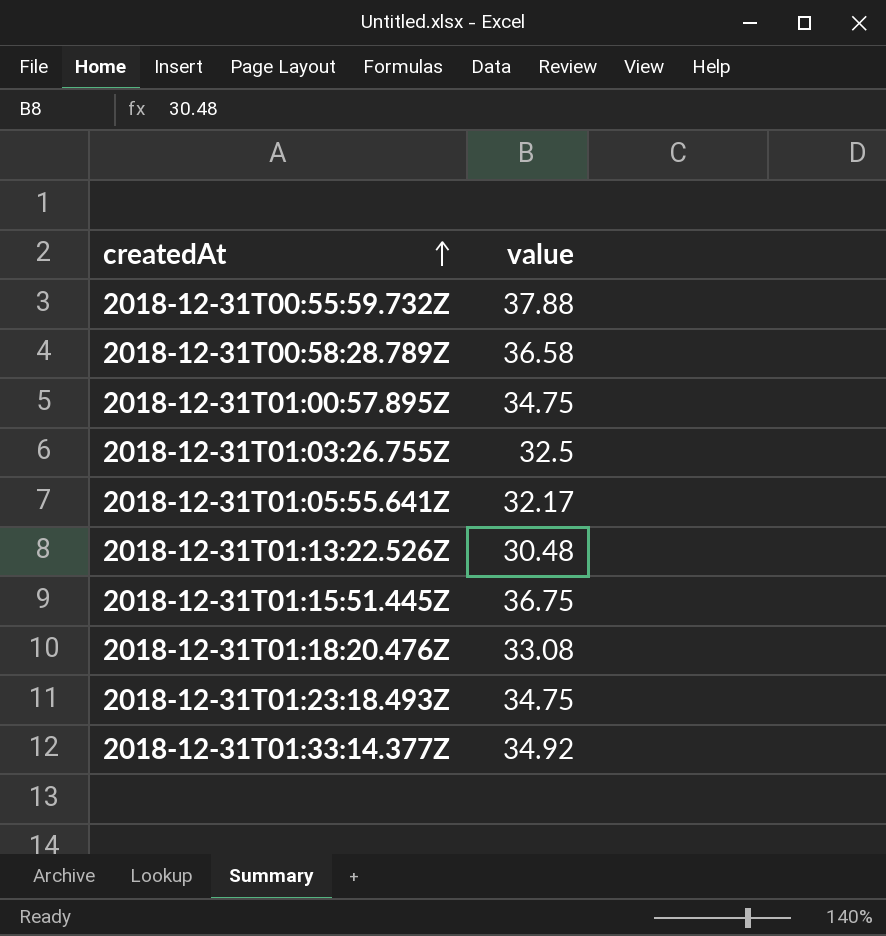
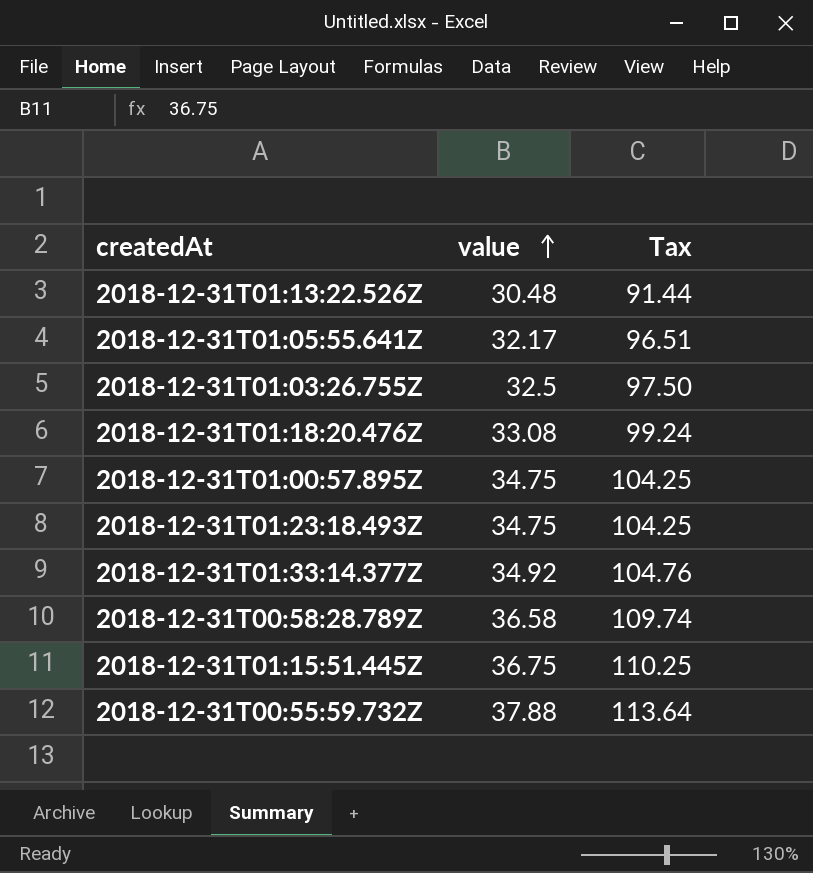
row order: createdAt ascending -> value ascending
column Tax | formula: none -> [value] * 3

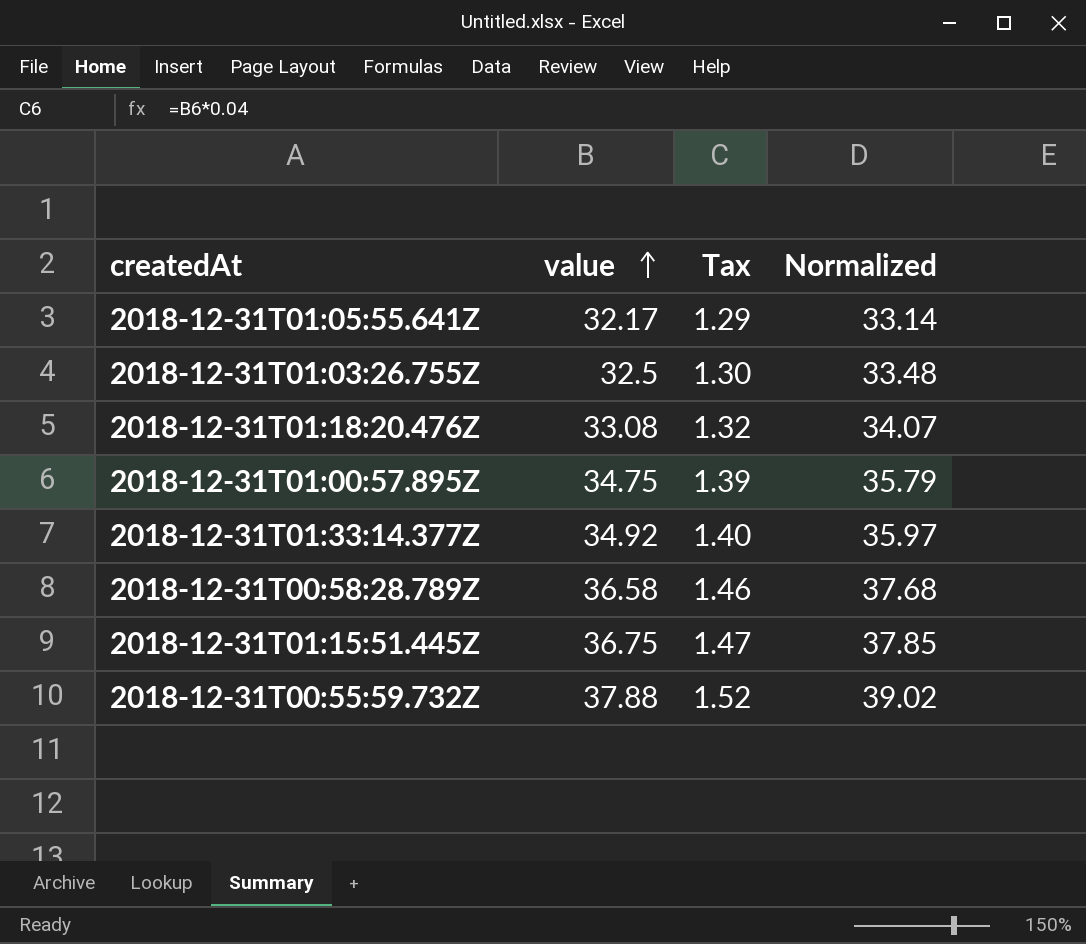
column Tax | formula: [value] * 3 -> [value] * 0.04
column Normalized | formula: none -> [value] * 1.03
row 2018-12-31T01:13:22.526Z: 30.48 | 91.44 -> none
row 2018-12-31T01:23:18.493Z: 34.75 | 104.25 -> none

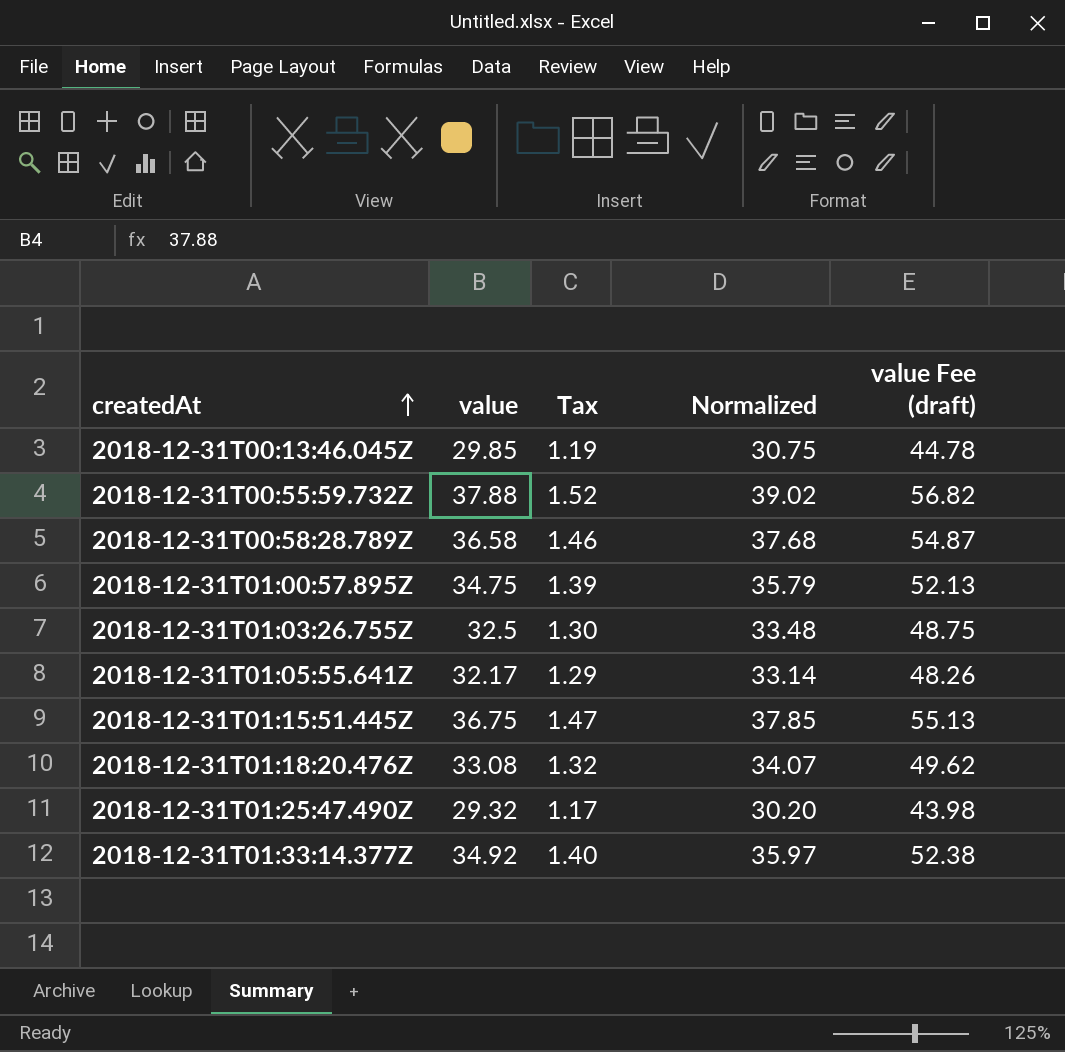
row order: value ascending -> createdAt ascending
column value Fee (draft) | formula: none -> [value] * 1.5
row 2018-12-31T00:13:46.045Z: none -> 29.85 | 1.19 | 30.75 | 44.78
row 2018-12-31T01:25:47.490Z: none -> 29.32 | 1.17 | 30.20 | 43.98

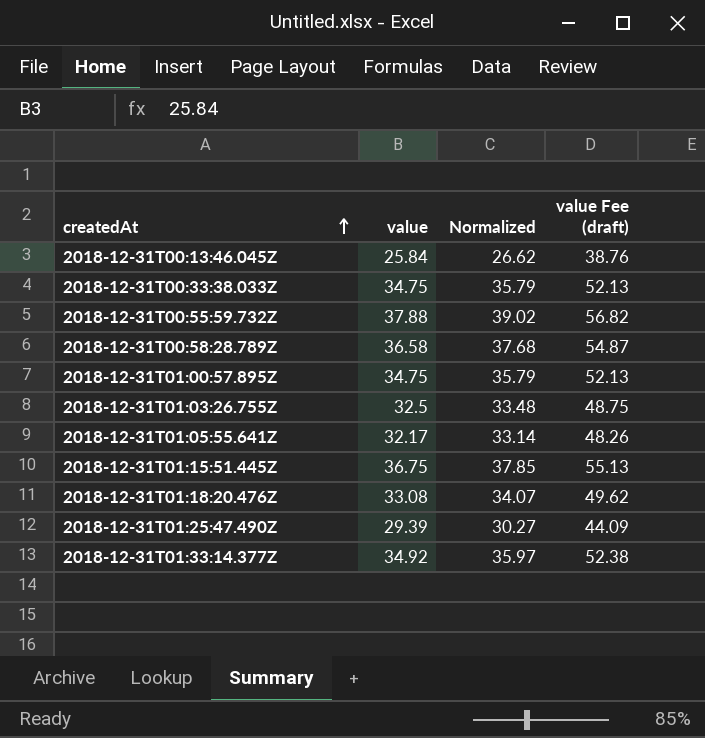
column Tax | formula: [value] * 0.04 -> none
2018-12-31T00:13:46.045Z | value: 29.85 -> 25.84
2018-12-31T00:13:46.045Z | Normalized: 30.75 -> 26.62
2018-12-31T00:13:46.045Z | value Fee (draft): 44.78 -> 38.76
row 2018-12-31T00:33:38.033Z: none -> 34.75 | 35.79 | 52.13
2018-12-31T01:25:47.490Z | value: 29.32 -> 29.39
2018-12-31T01:25:47.490Z | Normalized: 30.20 -> 30.27
2018-12-31T01:25:47.490Z | value Fee (draft): 43.98 -> 44.09

